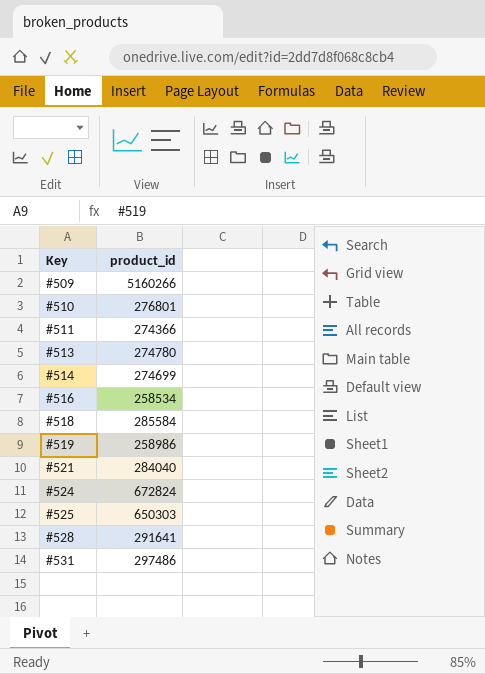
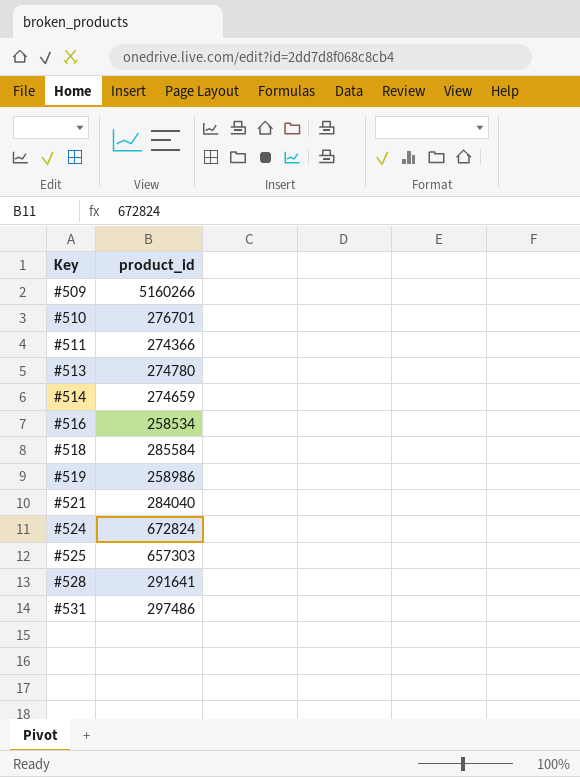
#510 | product_id: 276801 -> 276701
#514 | product_id: 274699 -> 274659
#525 | product_id: 650303 -> 657303

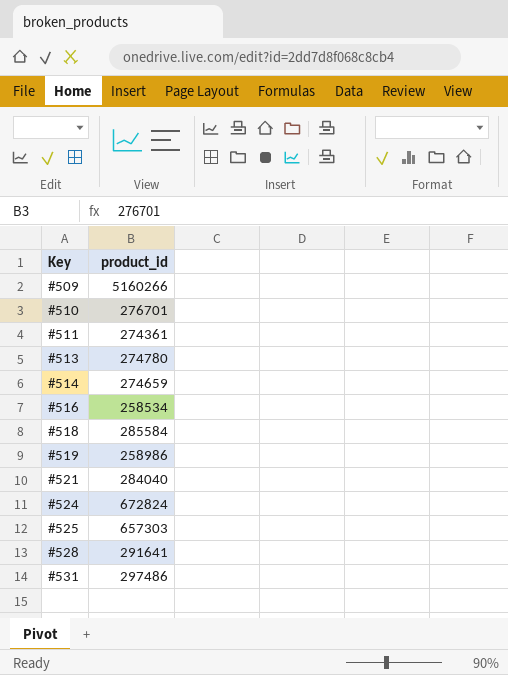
#511 | product_id: 274366 -> 274361

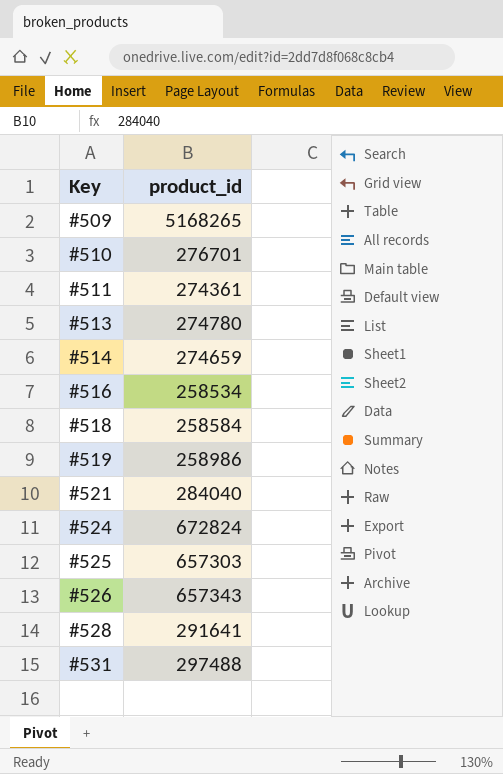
#509 | product_id: 5160266 -> 5168265
#518 | product_id: 285584 -> 258584
row #526: none -> 657343
#531 | product_id: 297486 -> 297488

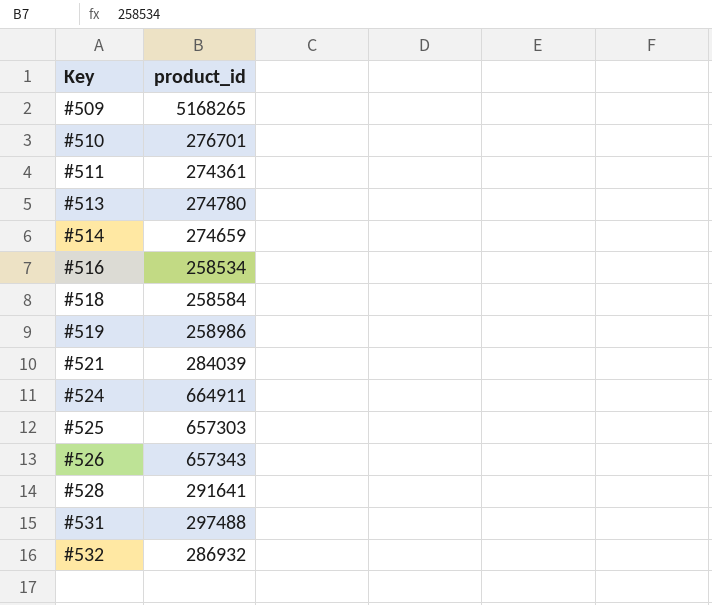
#521 | product_id: 284040 -> 284039
#524 | product_id: 672824 -> 664911
row #532: none -> 286932

